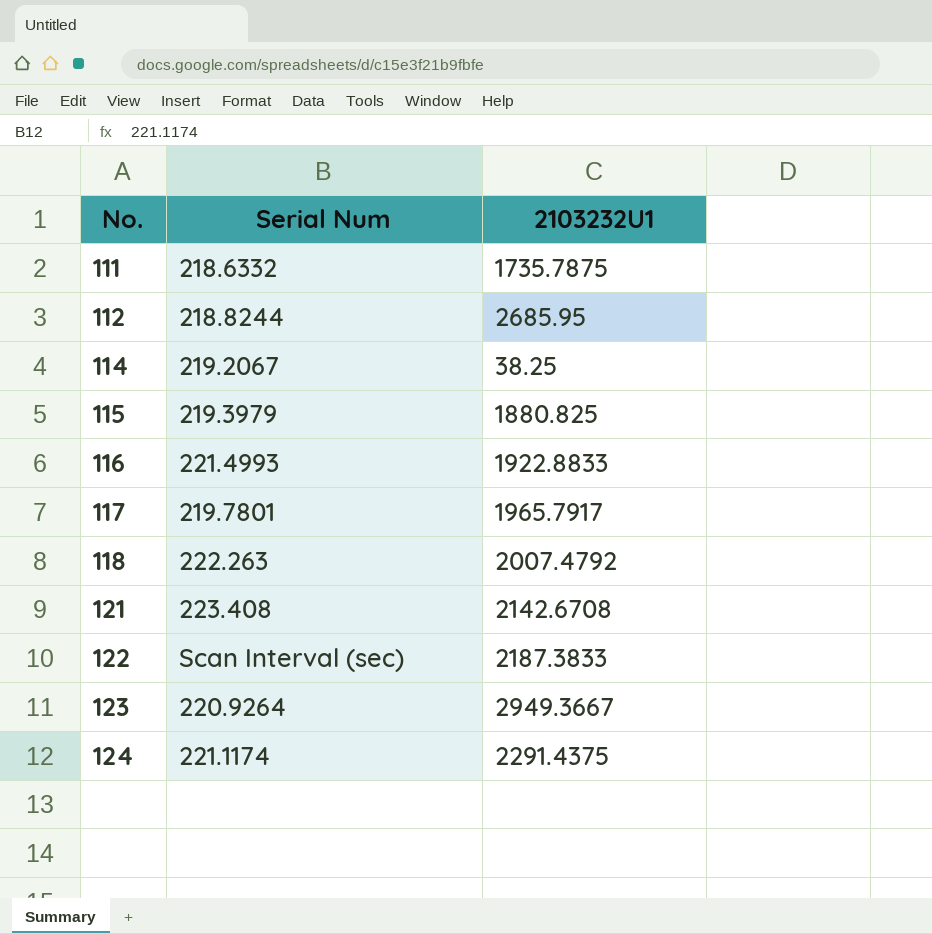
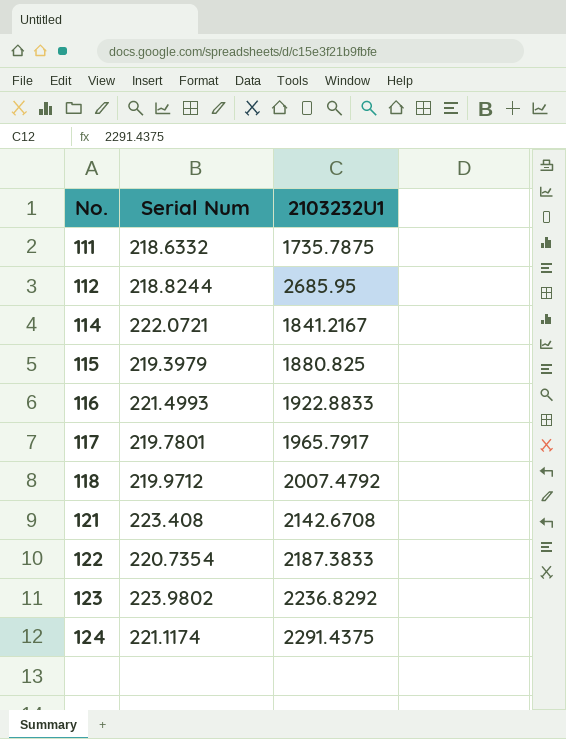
114 | Serial Num: 219.2067 -> 222.0721
114 | 2103232U1: 38.25 -> 1841.2167
118 | Serial Num: 222.263 -> 219.9712
122 | Serial Num: Scan Interval (sec) -> 220.7354
123 | Serial Num: 220.9264 -> 223.9802
123 | 2103232U1: 2949.3667 -> 2236.8292

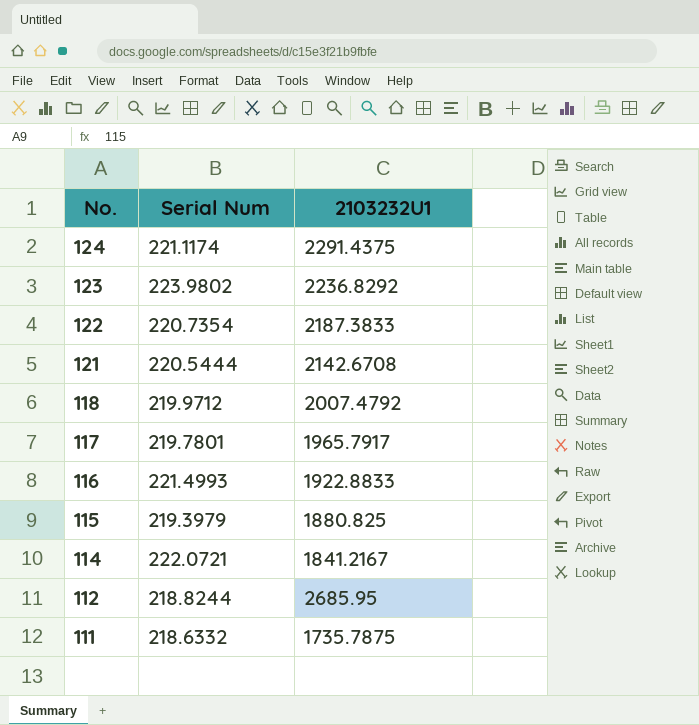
row order: No. ascending -> No. descending
121 | Serial Num: 223.408 -> 220.5444

